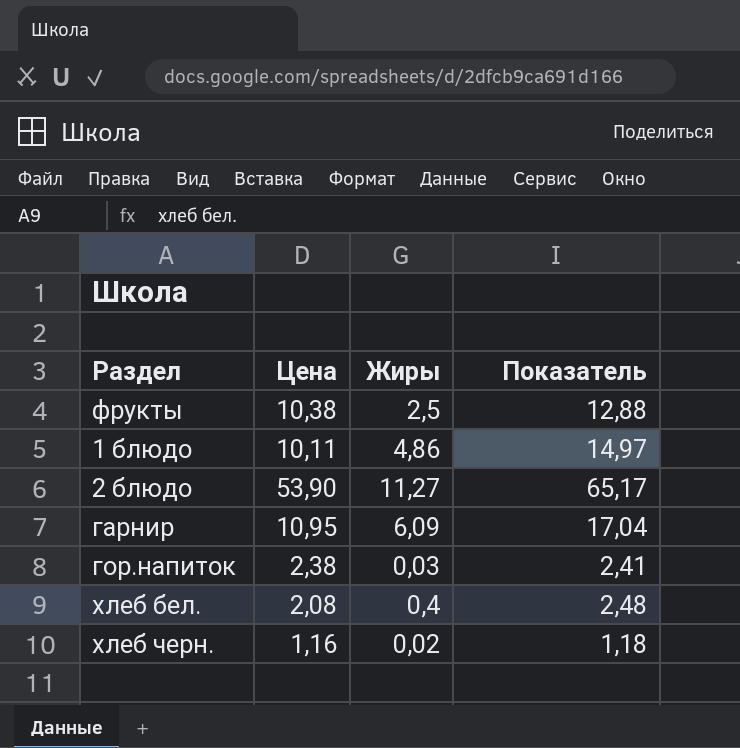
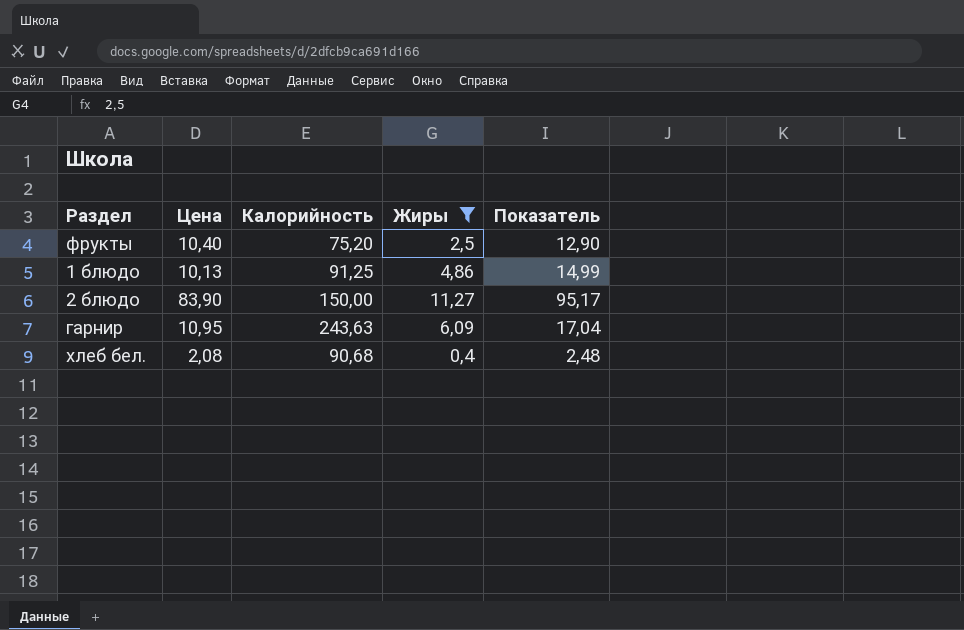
filter: none -> Жиры >= 0,4
column Калорийность | position: none -> 3
фрукты | Цена: 10,38 -> 10,40
фрукты | Показатель: 12,88 -> 12,90
1 блюдо | Цена: 10,11 -> 10,13
1 блюдо | Показатель: 14,97 -> 14,99
2 блюдо | Цена: 53,90 -> 83,90
2 блюдо | Показатель: 65,17 -> 95,17

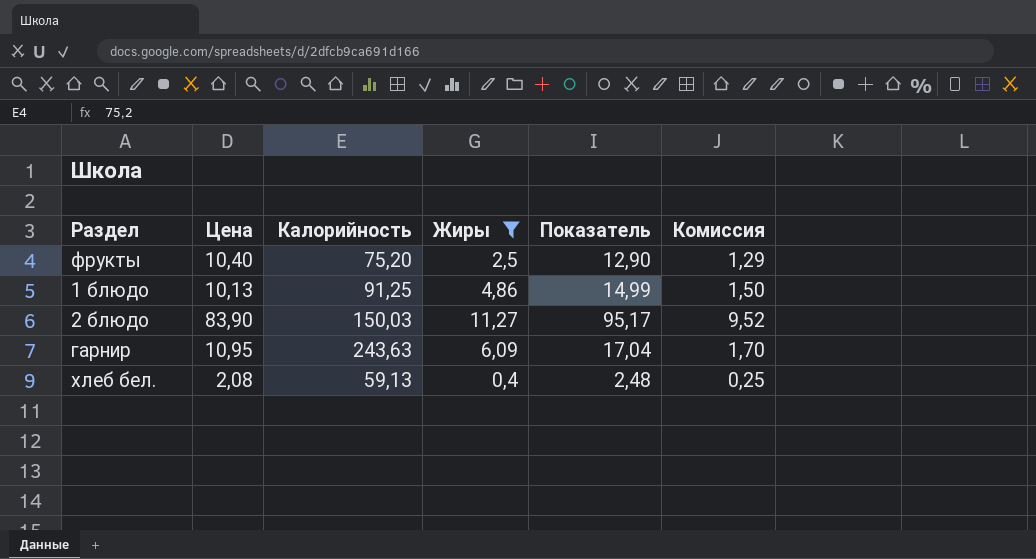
column Комиссия | formula: none -> [Показатель] * 0,1
2 блюдо | Калорийность: 150,00 -> 150,03
хлеб бел. | Калорийность: 90,68 -> 59,13

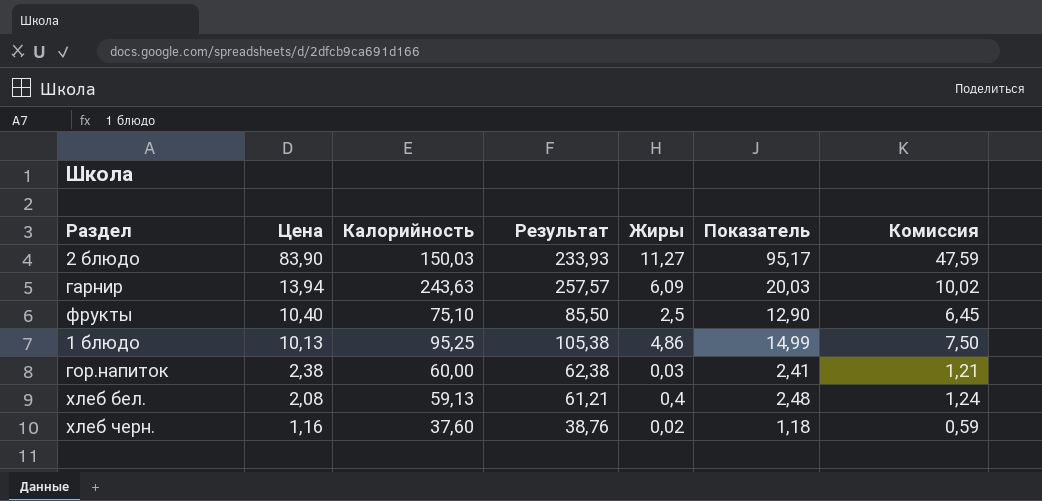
filter: Жиры >= 0,4 -> none
row order: none -> Цена descending
column Результат | formula: none -> [Цена] + [Калорийность]
column Комиссия | formula: [Показатель] * 0,1 -> [Показатель] * 0,5
гарнир | Цена: 10,95 -> 13,94
гарнир | Показатель: 17,04 -> 20,03
фрукты | Калорийность: 75,20 -> 75,10
1 блюдо | Калорийность: 91,25 -> 95,25

